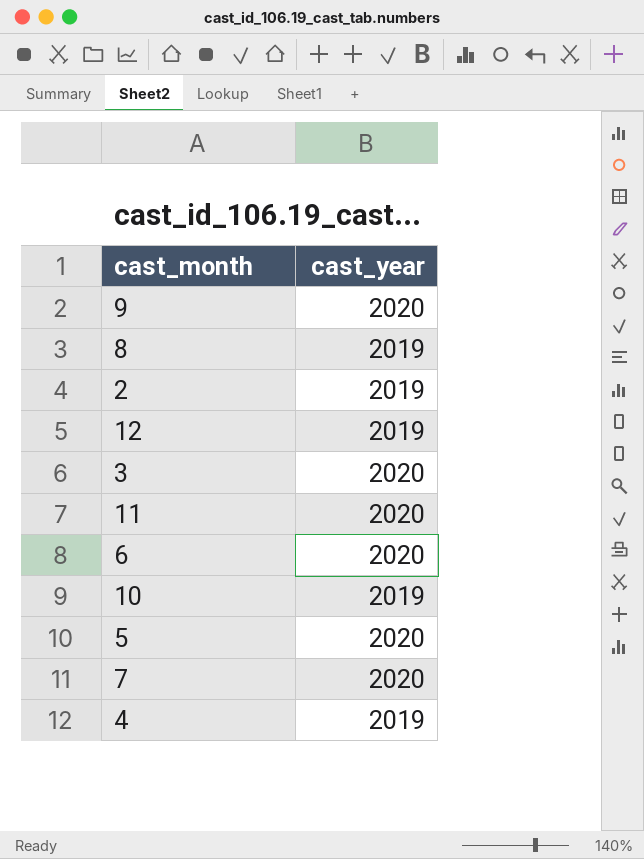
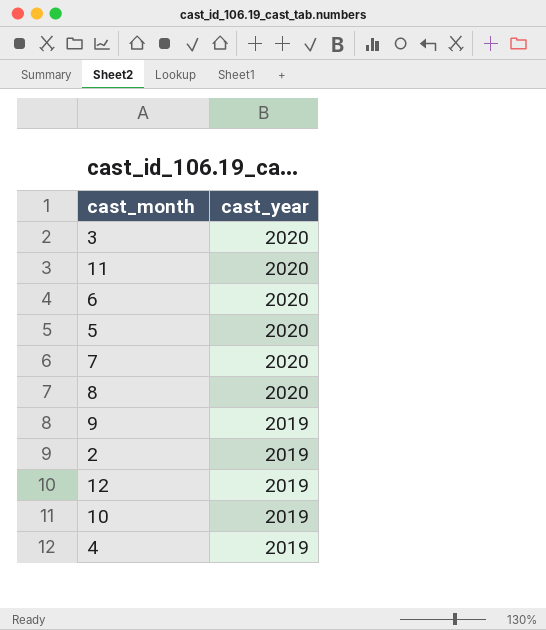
row order: none -> cast_year descending
8 | cast_year: 2019 -> 2020
9 | cast_year: 2020 -> 2019

